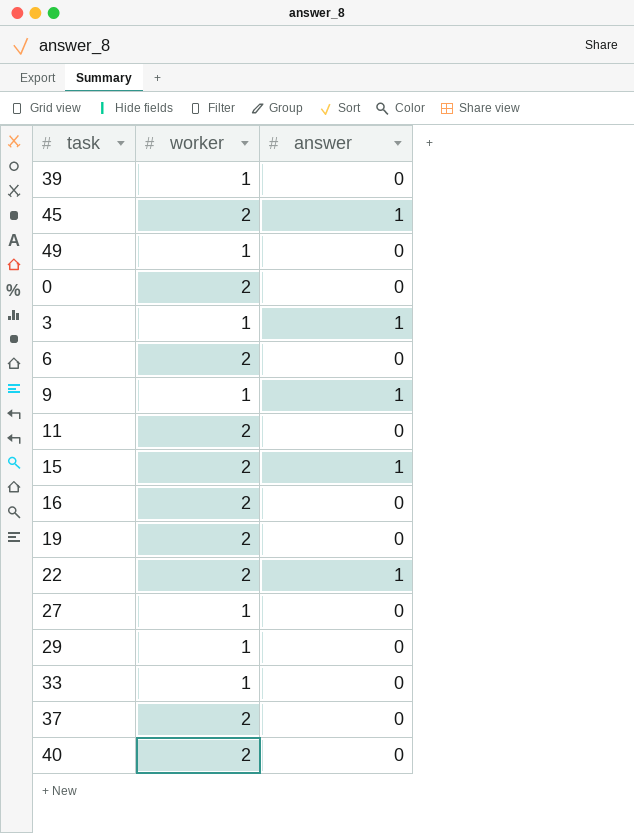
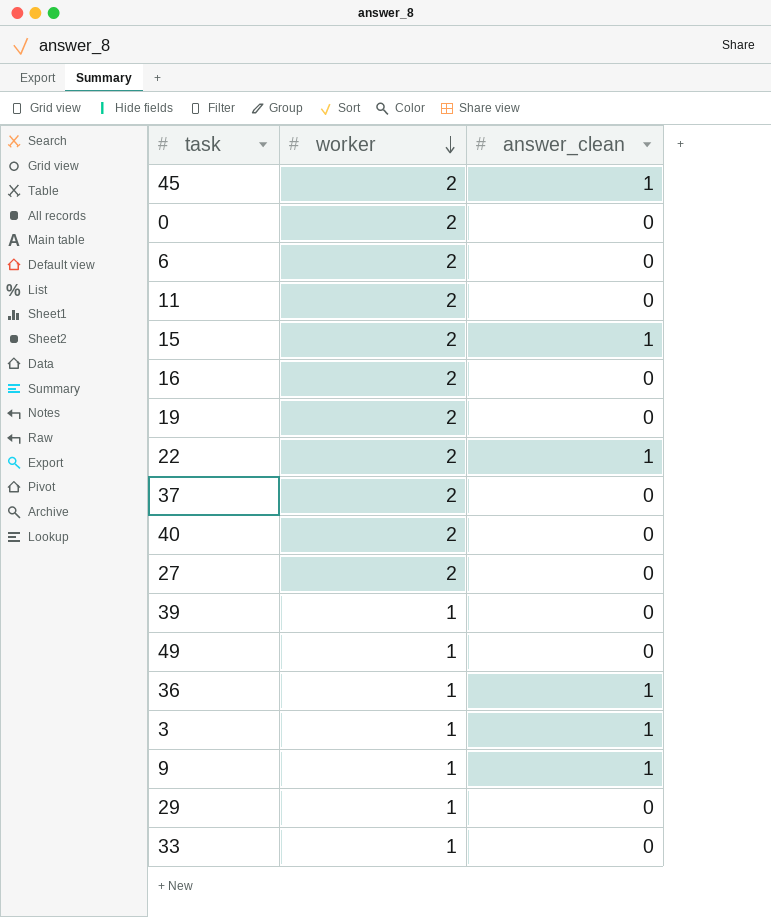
row order: none -> worker descending
column name: answer -> answer_clean
27 | worker: 1 -> 2
row 36: none -> 1 | 1

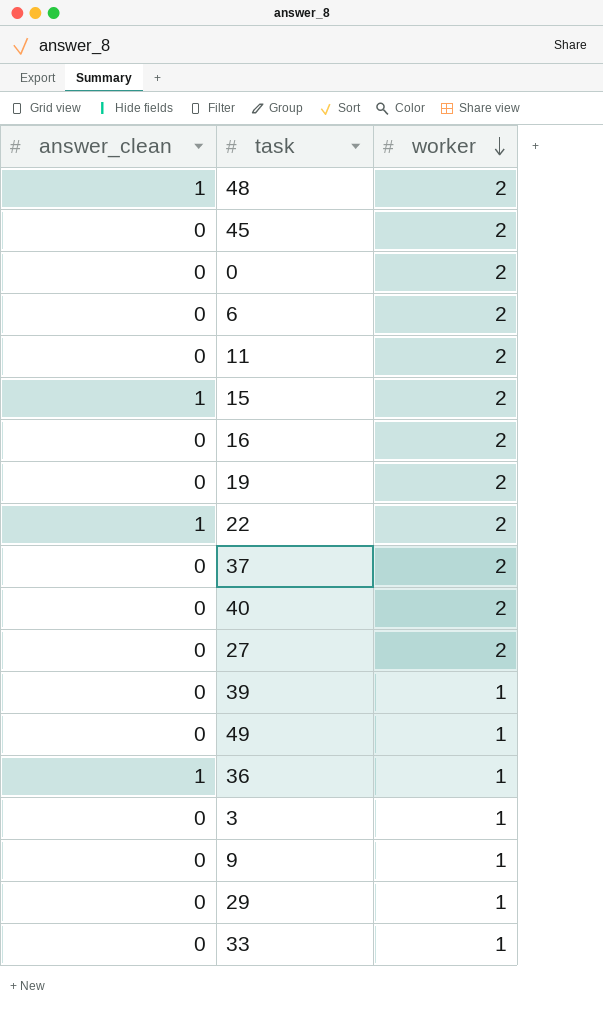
column answer_clean | position: 3 -> 1
row 48: none -> 1 | 2
45 | answer_clean: 1 -> 0
3 | answer_clean: 1 -> 0
9 | answer_clean: 1 -> 0

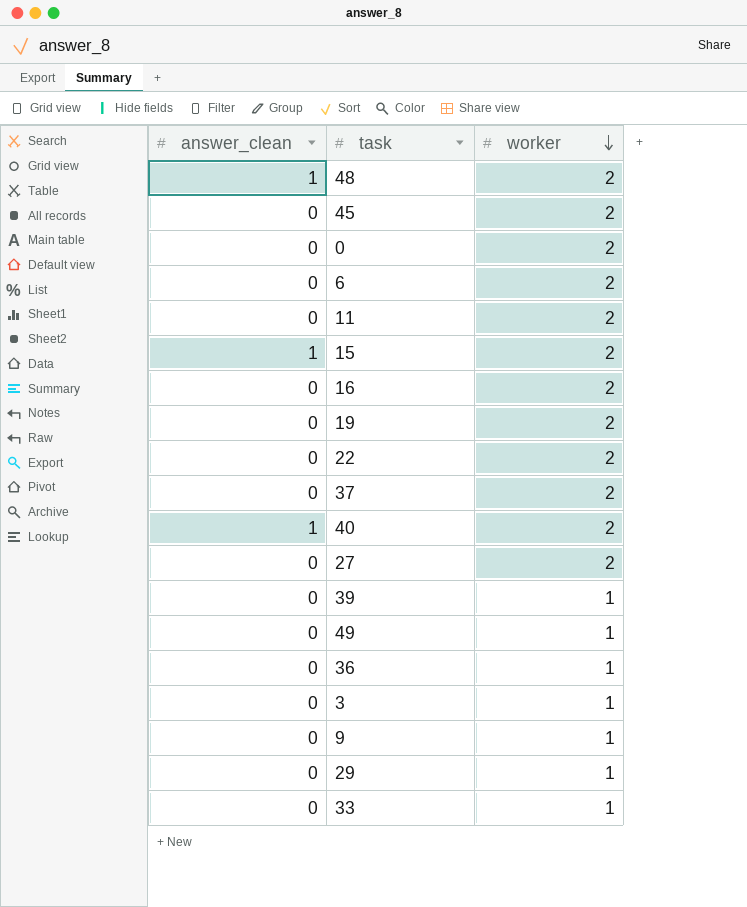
22 | answer_clean: 1 -> 0
40 | answer_clean: 0 -> 1
36 | answer_clean: 1 -> 0

